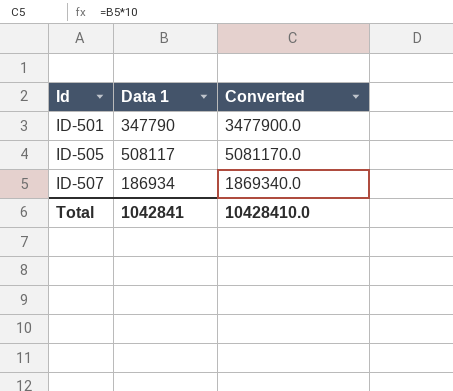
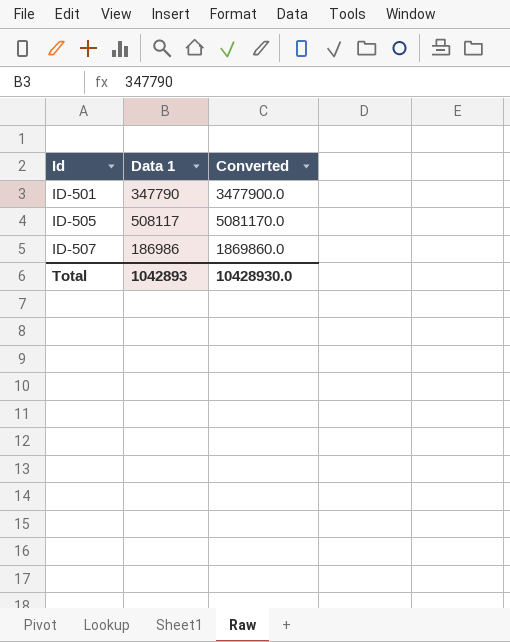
ID-507 | Data 1: 186934 -> 186986
ID-507 | Converted: 1869340.0 -> 1869860.0
Total | Data 1: 1042841 -> 1042893
Total | Converted: 10428410.0 -> 10428930.0

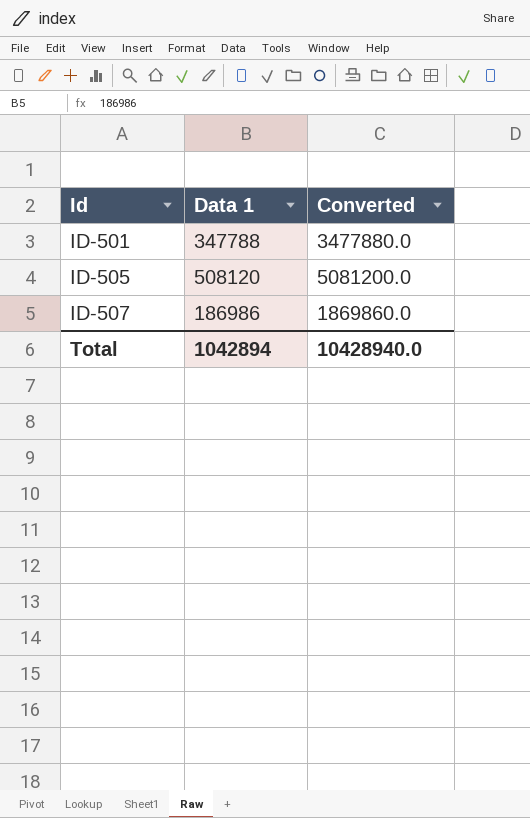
ID-501 | Data 1: 347790 -> 347788
ID-501 | Converted: 3477900.0 -> 3477880.0
ID-505 | Data 1: 508117 -> 508120
ID-505 | Converted: 5081170.0 -> 5081200.0
Total | Data 1: 1042893 -> 1042894
Total | Converted: 10428930.0 -> 10428940.0

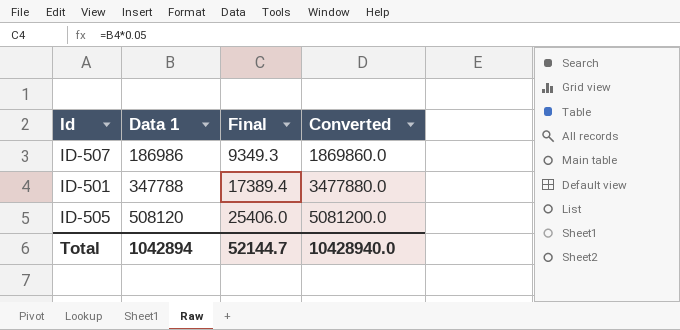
row order: Id ascending -> Data 1 ascending
column Final | formula: none -> [Data 1] * 0.05

